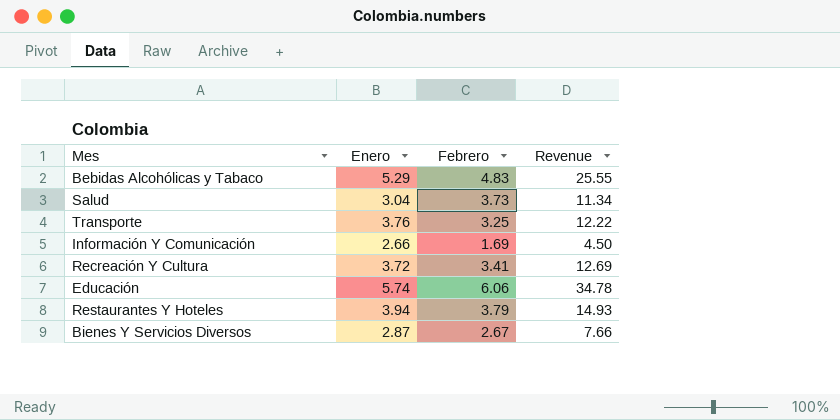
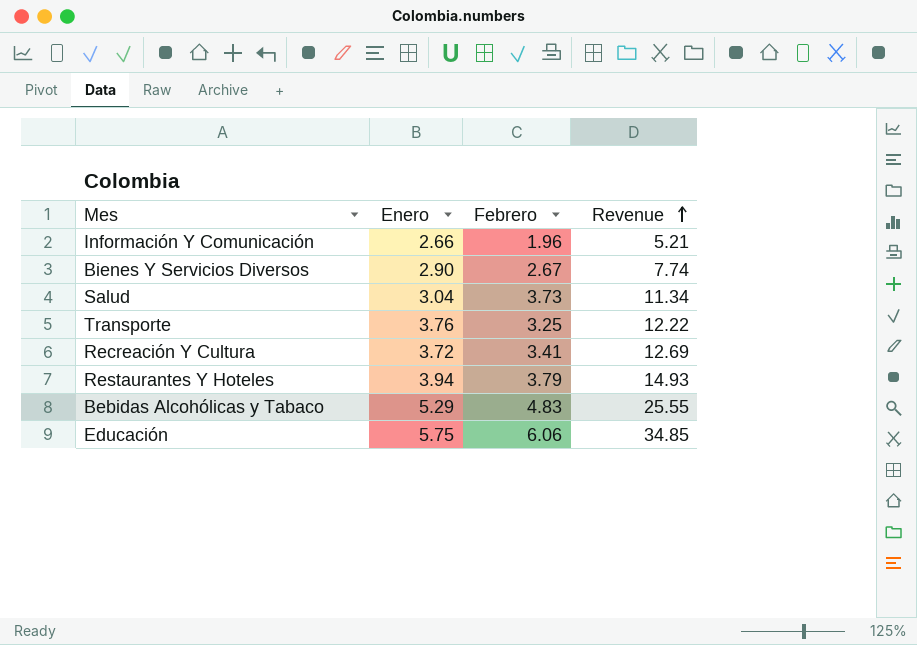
row order: none -> Revenue ascending
Información Y Comunicación | Febrero: 1.69 -> 1.96
Información Y Comunicación | Revenue: 4.50 -> 5.21
Bienes Y Servicios Diversos | Enero: 2.87 -> 2.90
Bienes Y Servicios Diversos | Revenue: 7.66 -> 7.74
Educación | Enero: 5.74 -> 5.75
Educación | Revenue: 34.78 -> 34.85

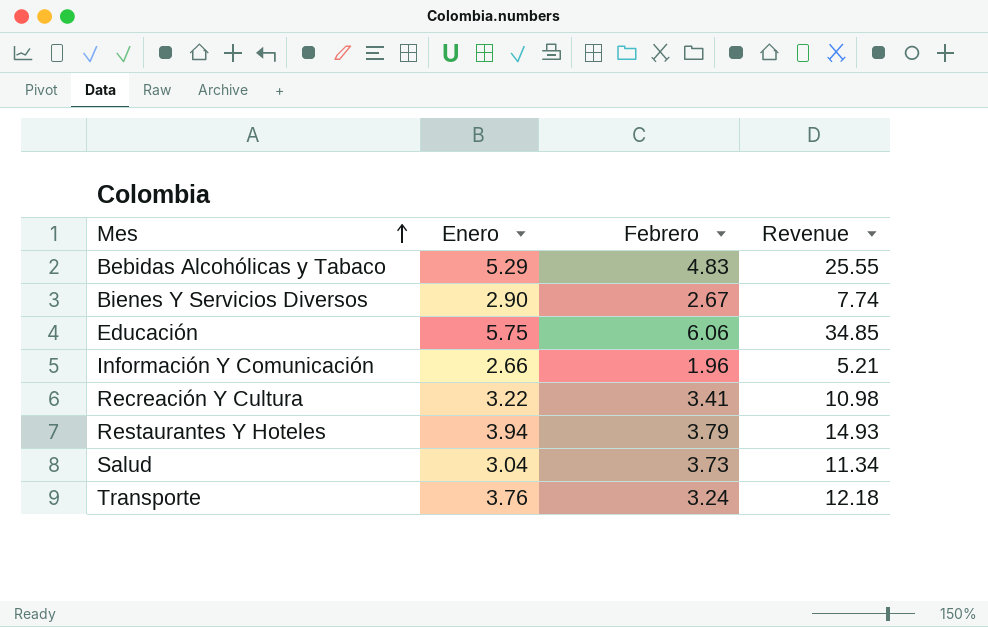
row order: Revenue ascending -> Mes ascending
Recreación Y Cultura | Enero: 3.72 -> 3.22
Recreación Y Cultura | Revenue: 12.69 -> 10.98
Transporte | Febrero: 3.25 -> 3.24
Transporte | Revenue: 12.22 -> 12.18

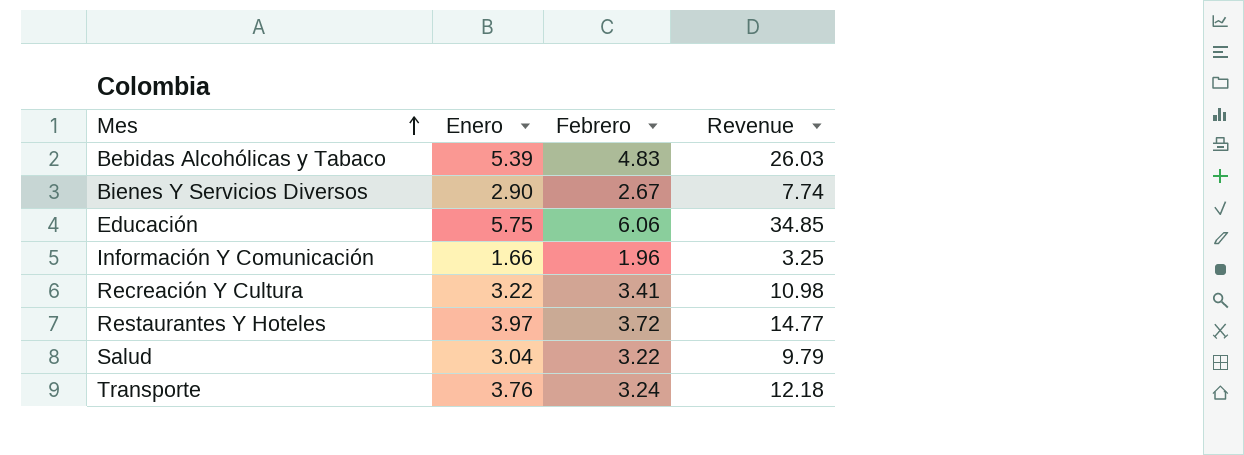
Bebidas Alcohólicas y Tabaco | Enero: 5.29 -> 5.39
Bebidas Alcohólicas y Tabaco | Revenue: 25.55 -> 26.03
Información Y Comunicación | Enero: 2.66 -> 1.66
Información Y Comunicación | Revenue: 5.21 -> 3.25
Restaurantes Y Hoteles | Enero: 3.94 -> 3.97
Restaurantes Y Hoteles | Febrero: 3.79 -> 3.72
Restaurantes Y Hoteles | Revenue: 14.93 -> 14.77
Salud | Febrero: 3.73 -> 3.22
Salud | Revenue: 11.34 -> 9.79

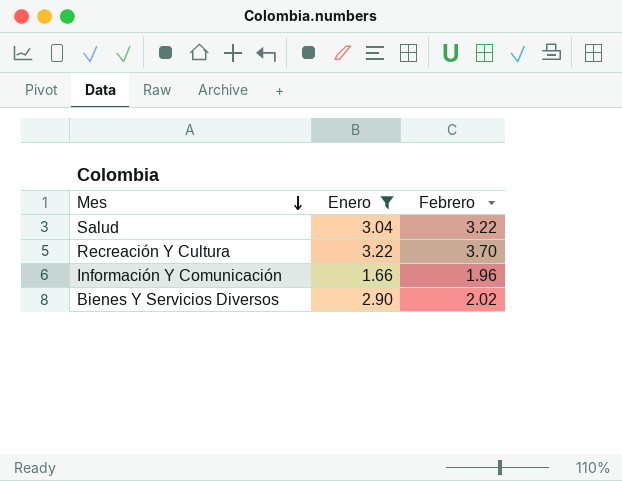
filter: none -> Enero <= 3.22
row order: Mes ascending -> Mes descending
column Revenue | formula: [Enero] * [Febrero] -> none
Recreación Y Cultura | Febrero: 3.41 -> 3.70
Bienes Y Servicios Diversos | Febrero: 2.67 -> 2.02

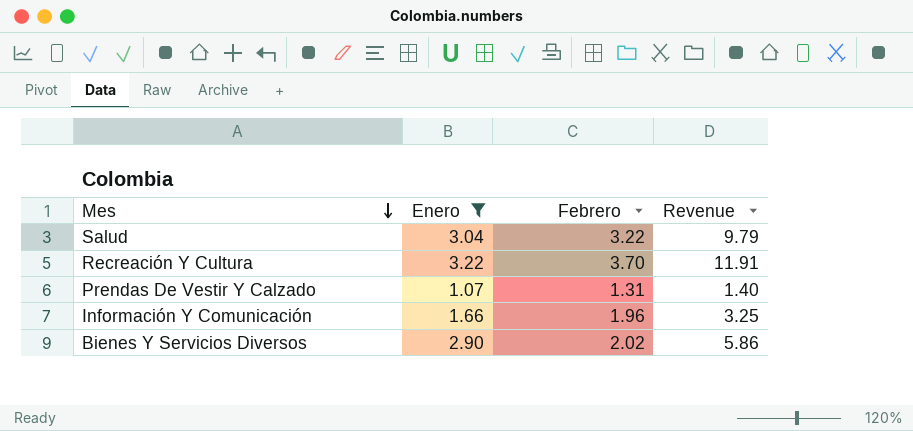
column Revenue | formula: none -> [Enero] * [Febrero]
row Prendas De Vestir Y Calzado: none -> 1.07 | 1.31 | 1.40

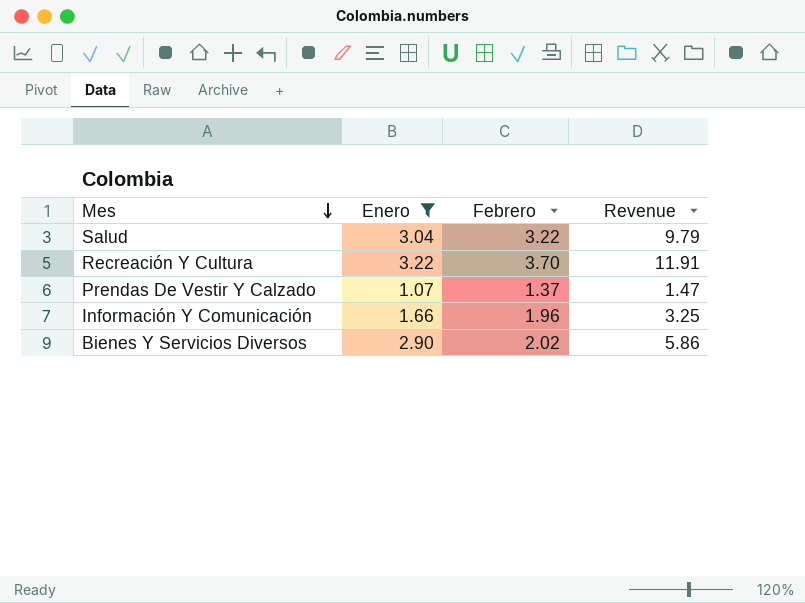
Prendas De Vestir Y Calzado | Febrero: 1.31 -> 1.37
Prendas De Vestir Y Calzado | Revenue: 1.40 -> 1.47

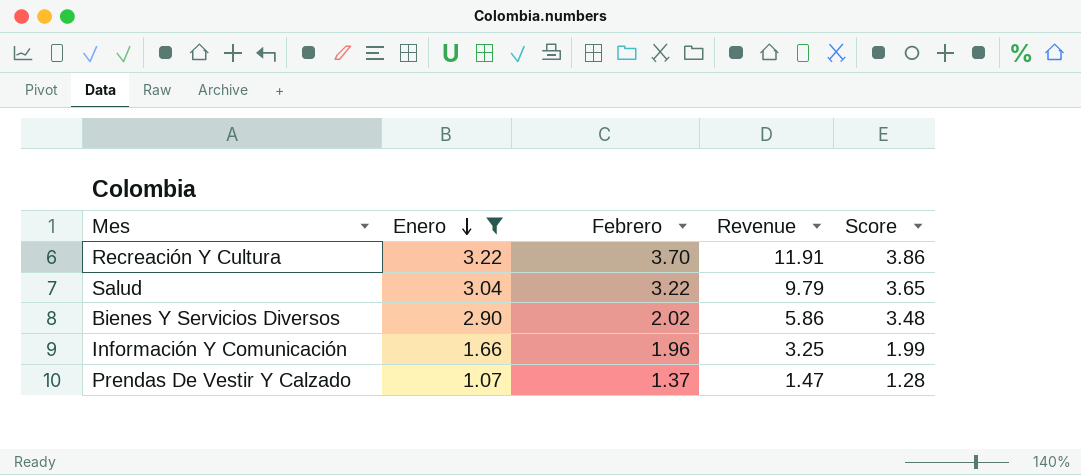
row order: Mes descending -> Enero descending
column Score | formula: none -> [Enero] * 1.2

